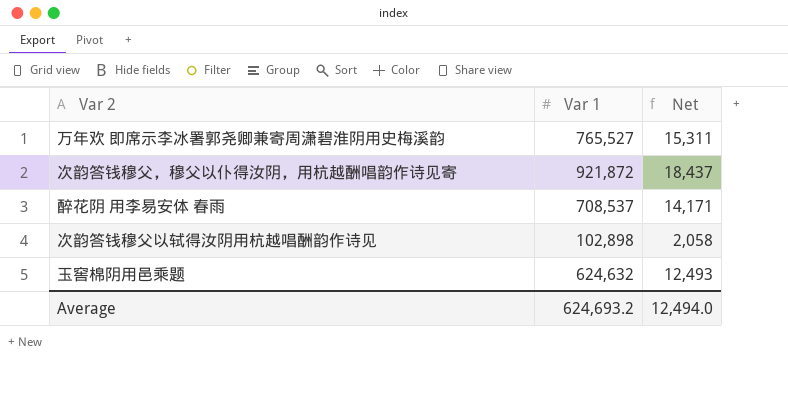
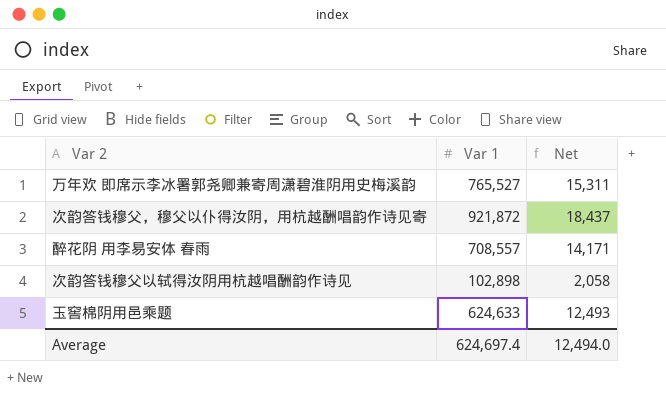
醉花阴 用李易安体 春雨 | Var 1: 708,537 -> 708,557
玉窖棉阴用邑乘题 | Var 1: 624,632 -> 624,633
Average | Var 1: 624,693.2 -> 624,697.4

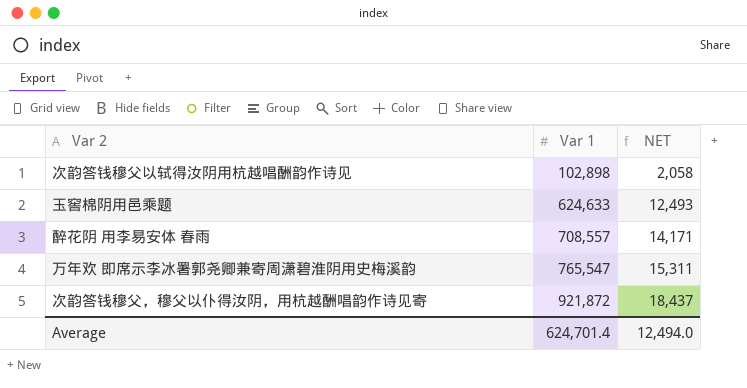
row order: none -> Var 1 ascending
column name: Net -> NET
万年欢 即席示李冰署郭尧卿兼寄周潇碧淮阴用史梅溪韵 | Var 1: 765,527 -> 765,547
Average | Var 1: 624,697.4 -> 624,701.4

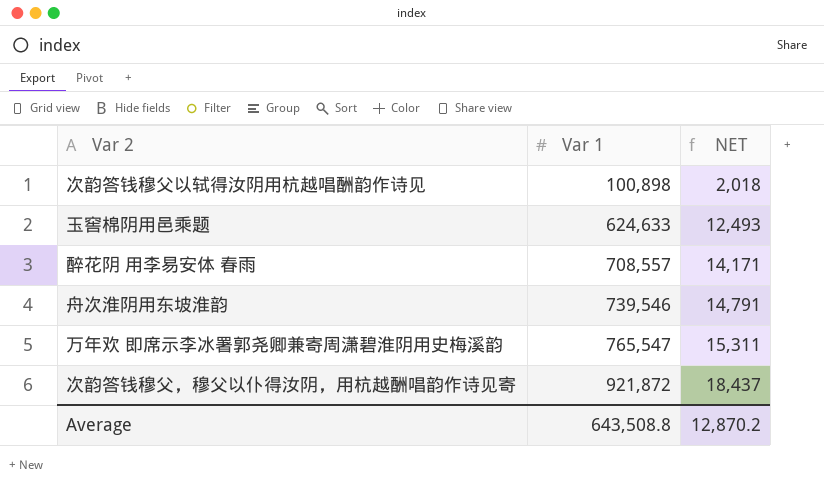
次韵答钱穆父以轼得汝阴用杭越唱酬韵作诗见 | Var 1: 102,898 -> 100,898
次韵答钱穆父以轼得汝阴用杭越唱酬韵作诗见 | NET: 2,058 -> 2,018
row 舟次淮阴用东坡淮韵: none -> 739,546 | 14,791
Average | Var 1: 624,701.4 -> 643,508.8
Average | NET: 12,494.0 -> 12,870.2

